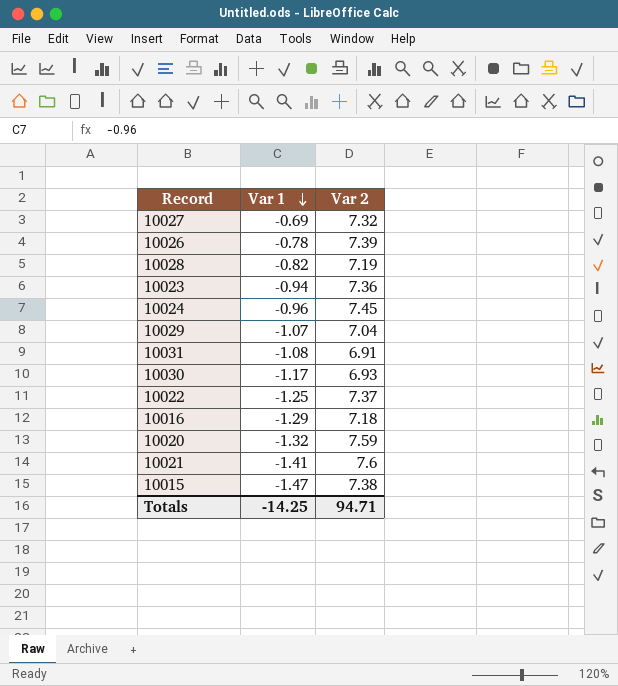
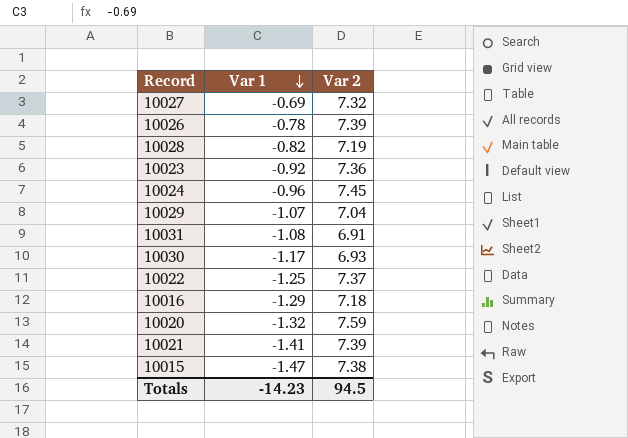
10023 | Var 1: -0.94 -> -0.92
10021 | Var 2: 7.6 -> 7.39
Totals | Var 1: -14.25 -> -14.23
Totals | Var 2: 94.71 -> 94.5

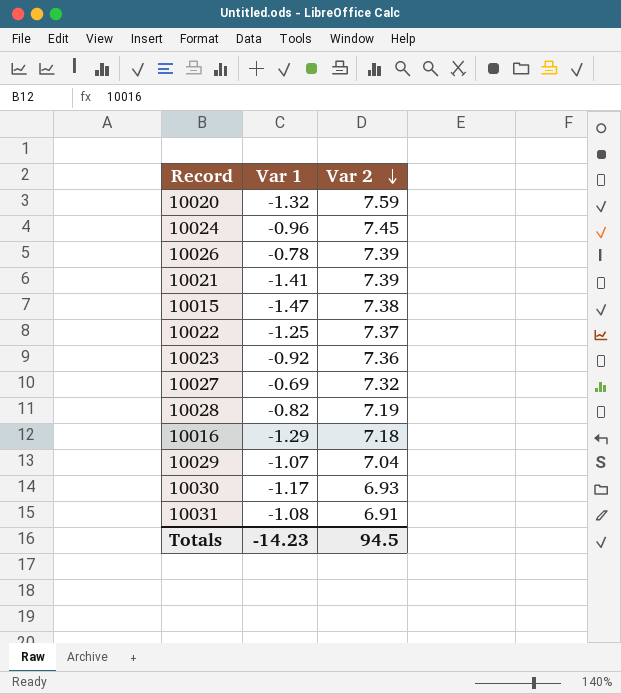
row order: Var 1 descending -> Var 2 descending

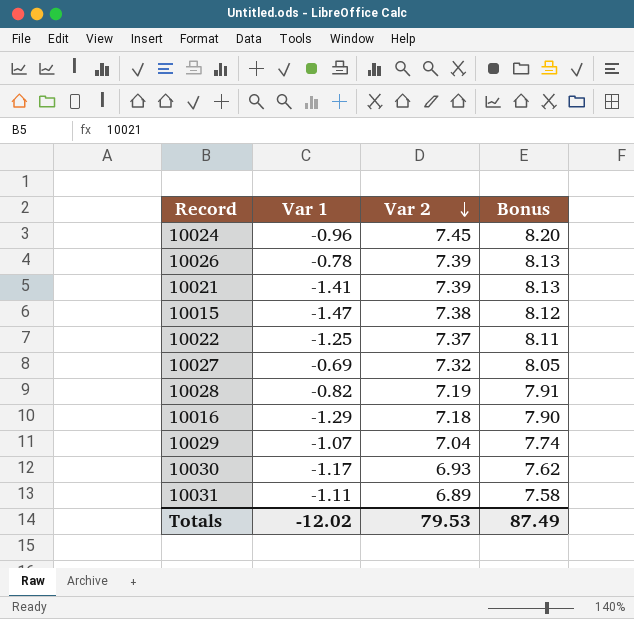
column Bonus | formula: none -> [Var 2] * 1.1
row 10020: -1.32 | 7.59 -> none
row 10023: -0.92 | 7.36 -> none
10031 | Var 1: -1.08 -> -1.11
10031 | Var 2: 6.91 -> 6.89
Totals | Var 1: -14.23 -> -12.02
Totals | Var 2: 94.5 -> 79.53

